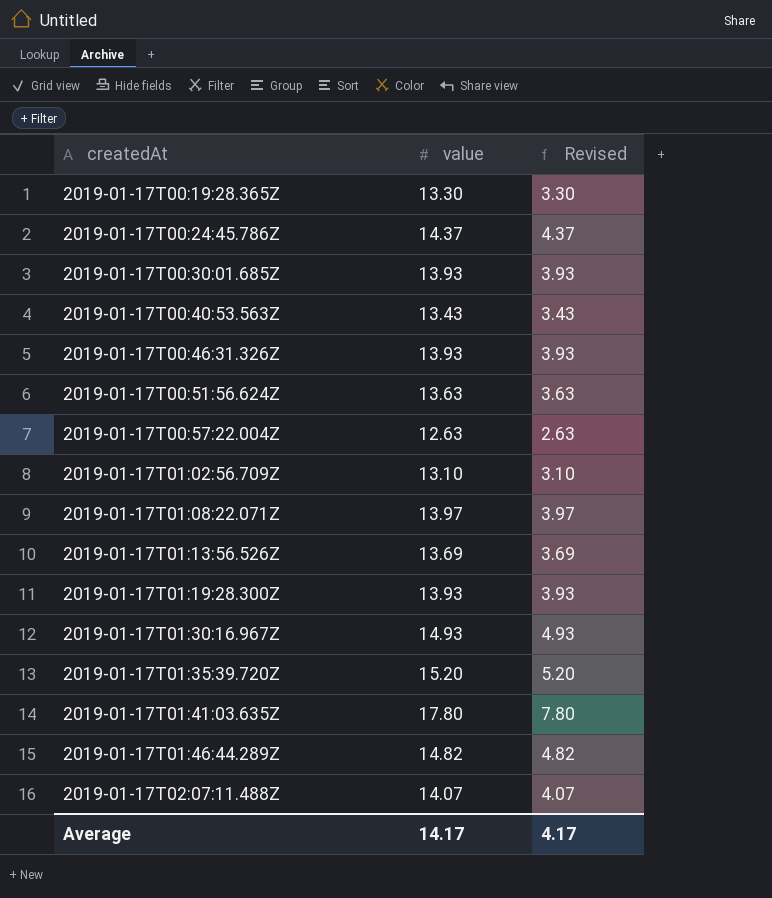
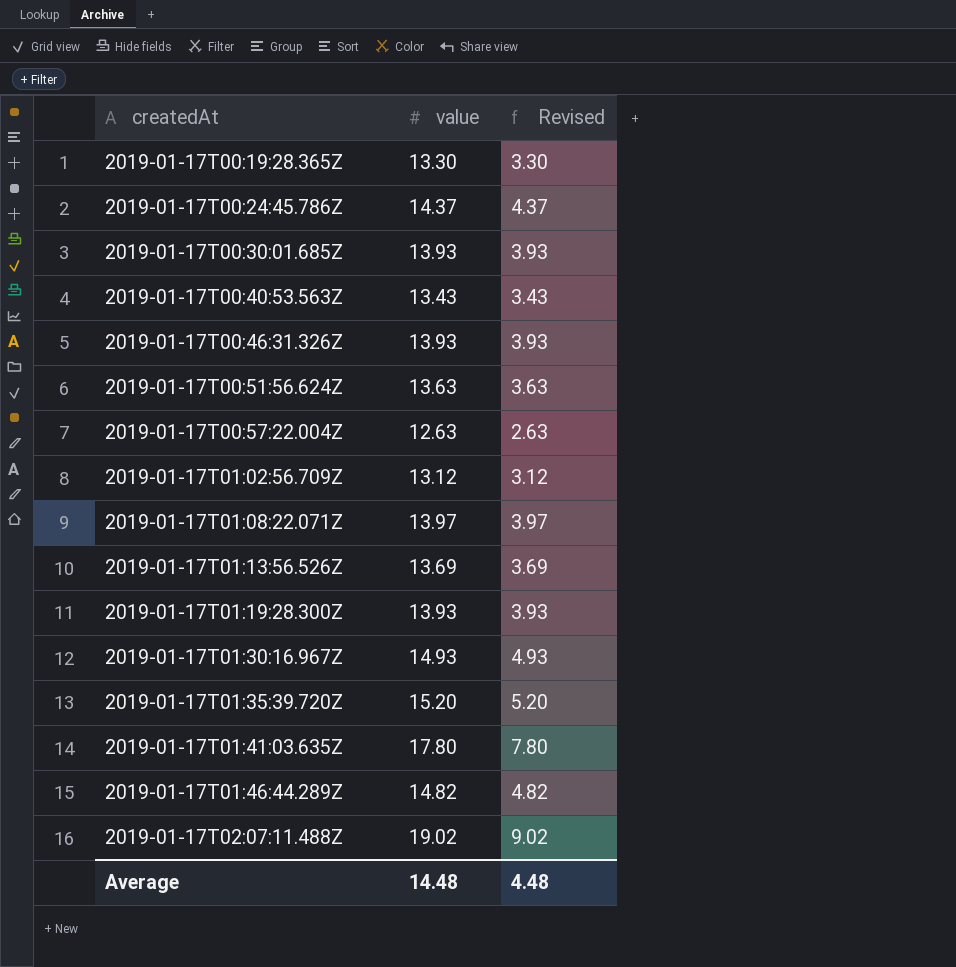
2019-01-17T01:02:56.709Z | value: 13.10 -> 13.12
2019-01-17T01:02:56.709Z | Revised: 3.10 -> 3.12
2019-01-17T02:07:11.488Z | value: 14.07 -> 19.02
2019-01-17T02:07:11.488Z | Revised: 4.07 -> 9.02
Average | value: 14.17 -> 14.48
Average | Revised: 4.17 -> 4.48

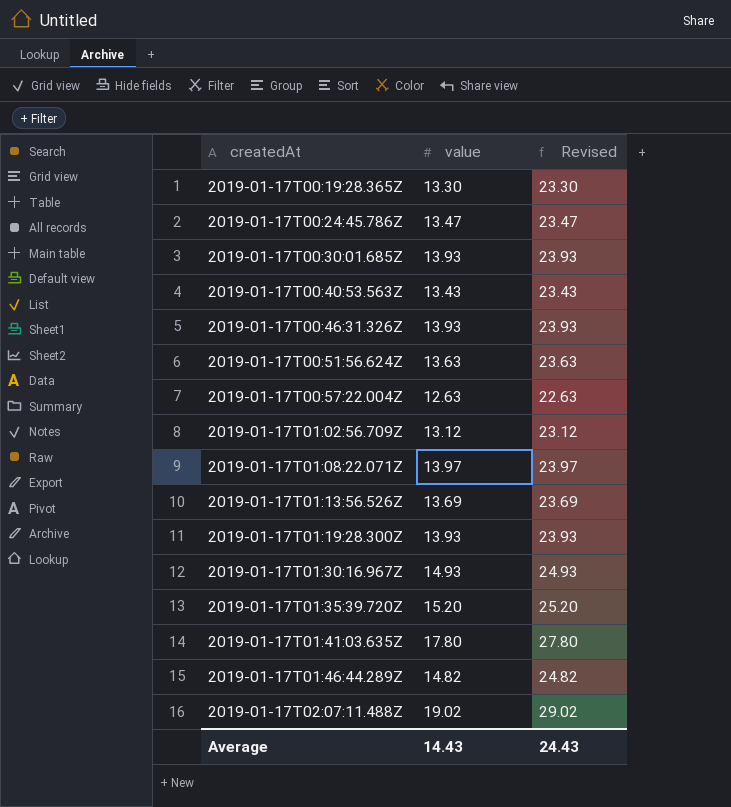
column Revised | formula: [value] - 10 -> [value] + 10
2019-01-17T00:24:45.786Z | value: 14.37 -> 13.47
Average | value: 14.48 -> 14.43
Average | Revised: 4.48 -> 24.43

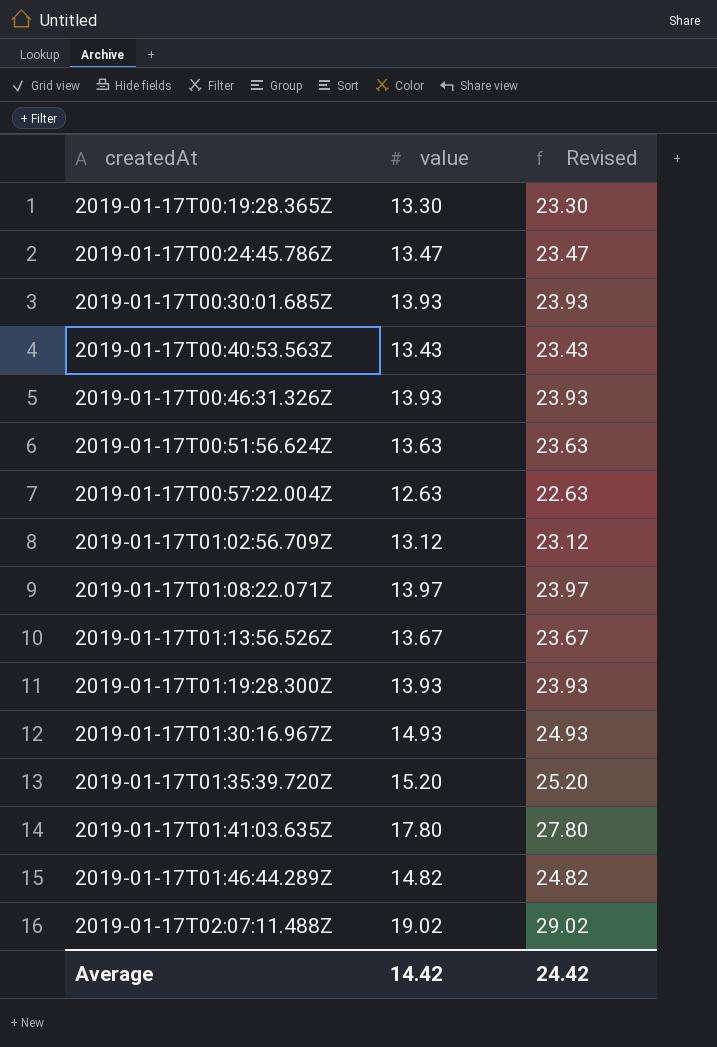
2019-01-17T01:13:56.526Z | value: 13.69 -> 13.67
2019-01-17T01:13:56.526Z | Revised: 23.69 -> 23.67
Average | value: 14.43 -> 14.42
Average | Revised: 24.43 -> 24.42

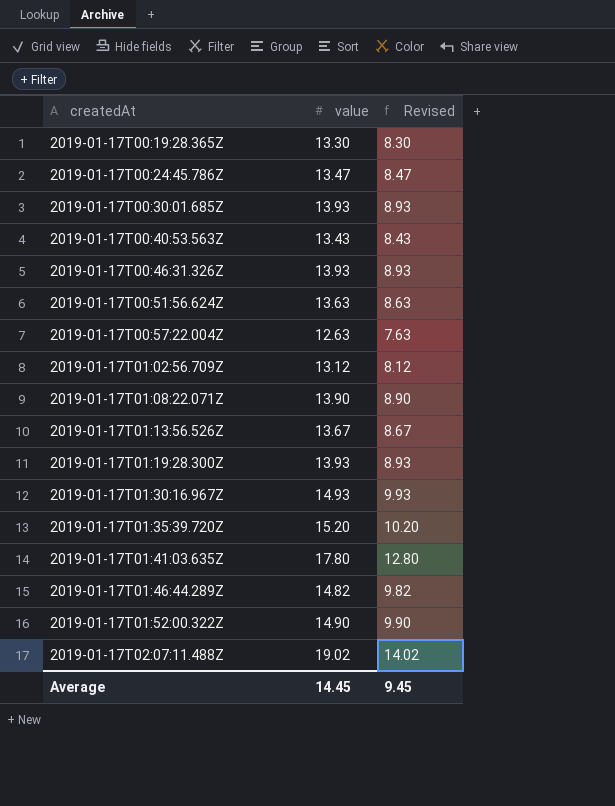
column Revised | formula: [value] + 10 -> [value] - 5
2019-01-17T01:08:22.071Z | value: 13.97 -> 13.90
row 2019-01-17T01:52:00.322Z: none -> 14.90 | 9.90
Average | value: 14.42 -> 14.45
Average | Revised: 24.42 -> 9.45

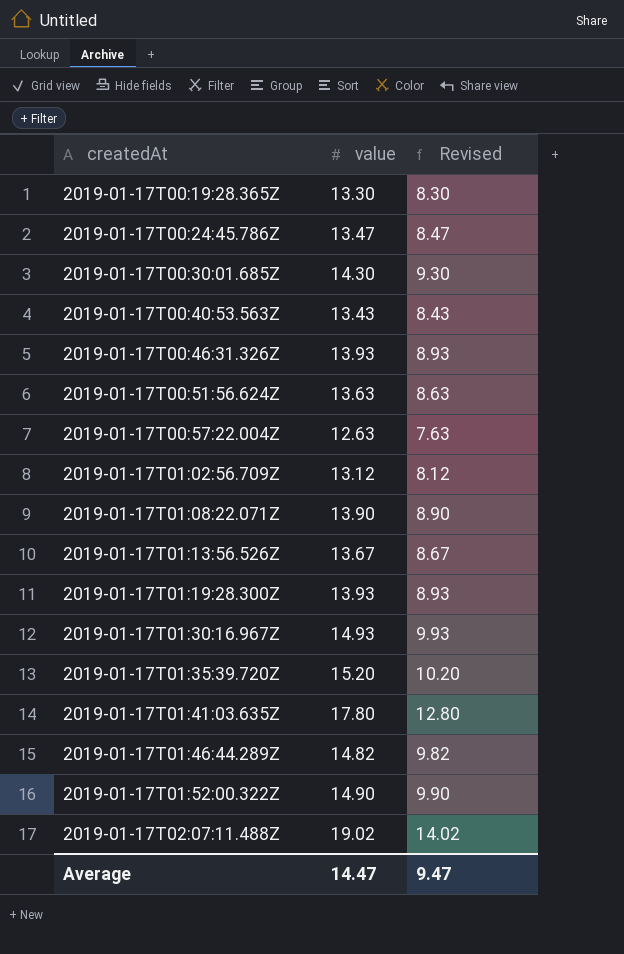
2019-01-17T00:30:01.685Z | value: 13.93 -> 14.30
2019-01-17T00:30:01.685Z | Revised: 8.93 -> 9.30
Average | value: 14.45 -> 14.47
Average | Revised: 9.45 -> 9.47

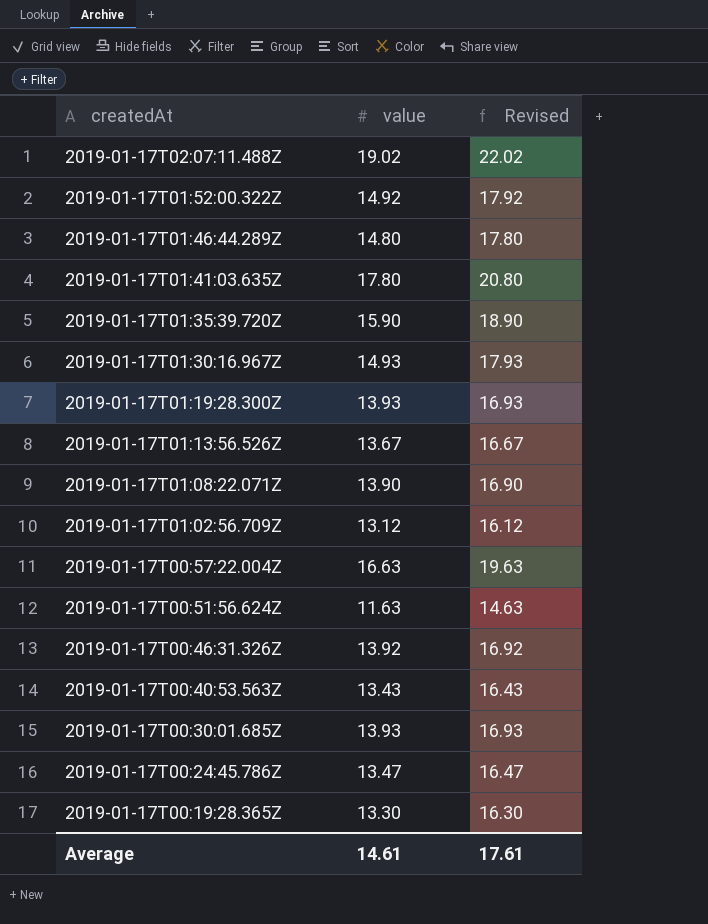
row order: createdAt ascending -> createdAt descending
column Revised | formula: [value] - 5 -> [value] + 3
2019-01-17T01:52:00.322Z | value: 14.90 -> 14.92
2019-01-17T01:46:44.289Z | value: 14.82 -> 14.80
2019-01-17T01:35:39.720Z | value: 15.20 -> 15.90
2019-01-17T00:57:22.004Z | value: 12.63 -> 16.63
2019-01-17T00:51:56.624Z | value: 13.63 -> 11.63
2019-01-17T00:46:31.326Z | value: 13.93 -> 13.92
2019-01-17T00:30:01.685Z | value: 14.30 -> 13.93
Average | value: 14.47 -> 14.61
Average | Revised: 9.47 -> 17.61

